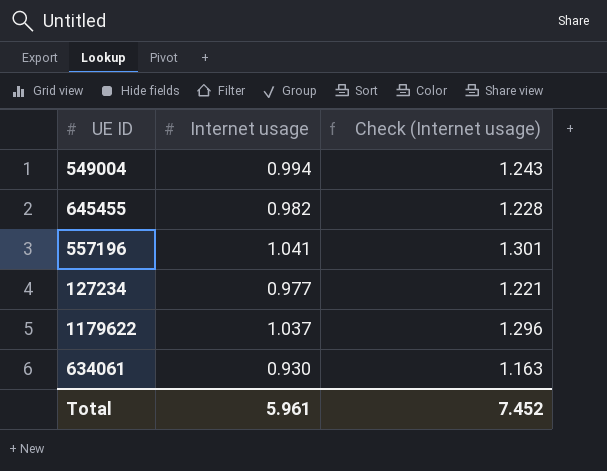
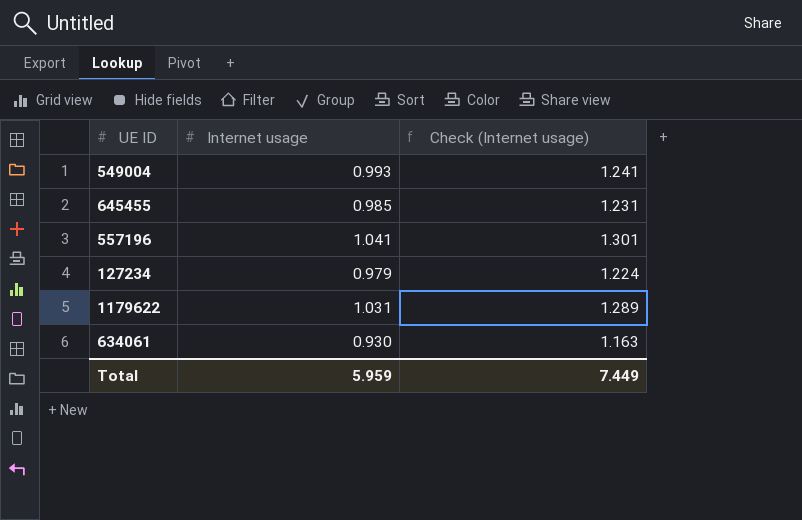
549004 | Internet usage: 0.994 -> 0.993
549004 | Check (Internet usage): 1.243 -> 1.241
645455 | Internet usage: 0.982 -> 0.985
645455 | Check (Internet usage): 1.228 -> 1.231
127234 | Internet usage: 0.977 -> 0.979
127234 | Check (Internet usage): 1.221 -> 1.224
1179622 | Internet usage: 1.037 -> 1.031
1179622 | Check (Internet usage): 1.296 -> 1.289
Total | Internet usage: 5.961 -> 5.959
Total | Check (Internet usage): 7.452 -> 7.449

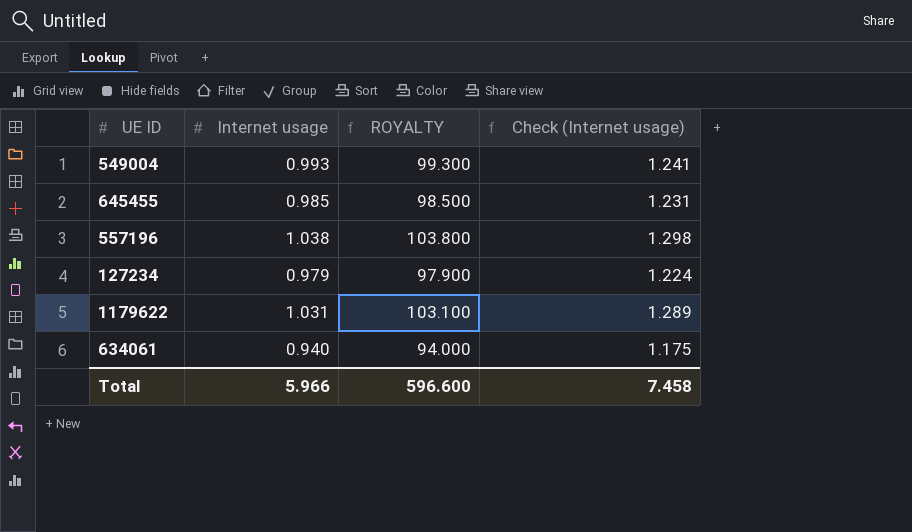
column ROYALTY | formula: none -> [Internet usage] * 100
557196 | Internet usage: 1.041 -> 1.038
557196 | Check (Internet usage): 1.301 -> 1.298
634061 | Internet usage: 0.930 -> 0.940
634061 | Check (Internet usage): 1.163 -> 1.175
Total | Internet usage: 5.959 -> 5.966
Total | Check (Internet usage): 7.449 -> 7.458

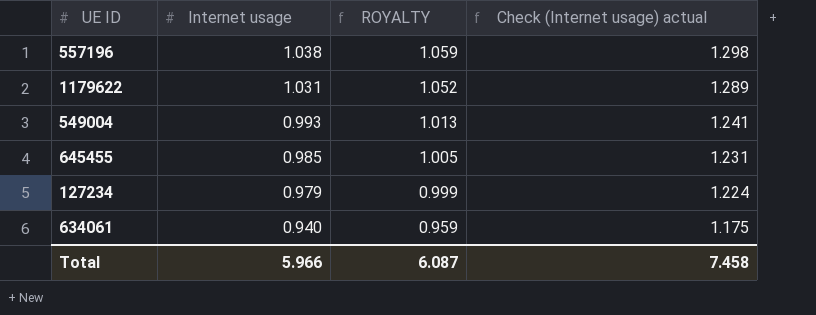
row order: none -> Internet usage descending
column ROYALTY | formula: [Internet usage] * 100 -> [Internet usage] * 1.02
column name: Check (Internet usage) -> Check (Internet usage) actual
Total | ROYALTY: 596.600 -> 6.087

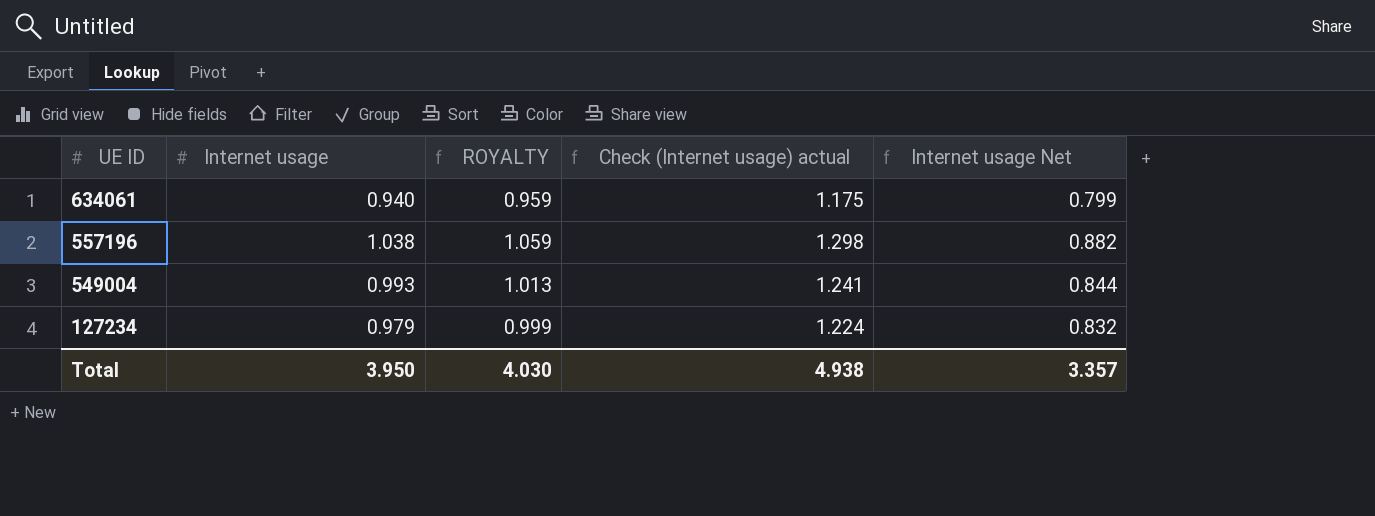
row order: Internet usage descending -> UE ID descending
column Internet usage Net | formula: none -> [Internet usage] * 0.85
row 1179622: 1.031 | 1.052 | 1.289 -> none
row 645455: 0.985 | 1.005 | 1.231 -> none
Total | Internet usage: 5.966 -> 3.950
Total | ROYALTY: 6.087 -> 4.030
Total | Check (Internet usage) actual: 7.458 -> 4.938

